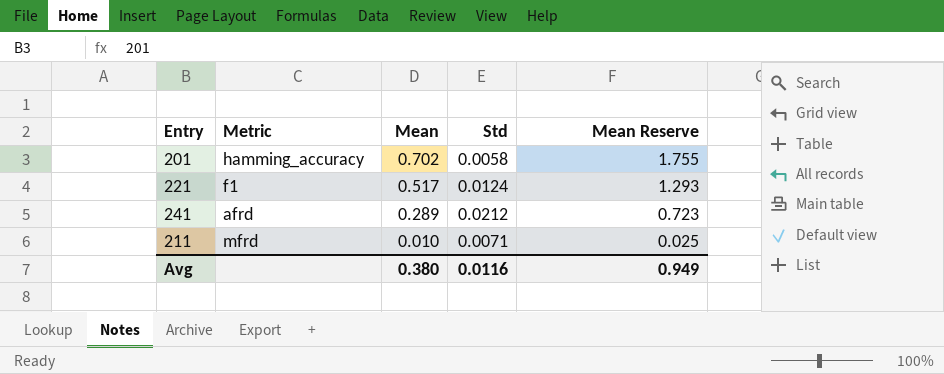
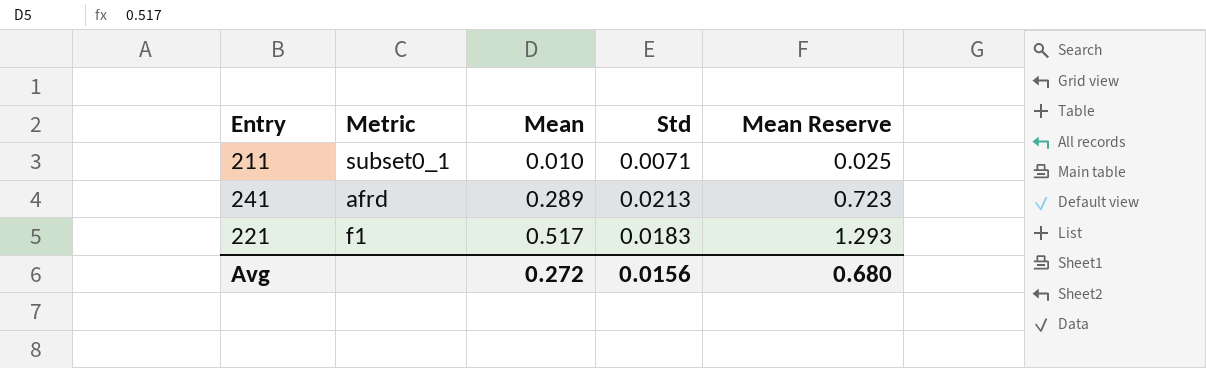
row order: Mean descending -> Mean ascending
row 201: hamming_accuracy | 0.702 | 0.0058 | 1.755 -> none
211 | Metric: mfrd -> subset0_1
241 | Std: 0.0212 -> 0.0213
221 | Std: 0.0124 -> 0.0183
Avg | Mean: 0.380 -> 0.272
Avg | Std: 0.0116 -> 0.0156
Avg | Mean Reserve: 0.949 -> 0.680

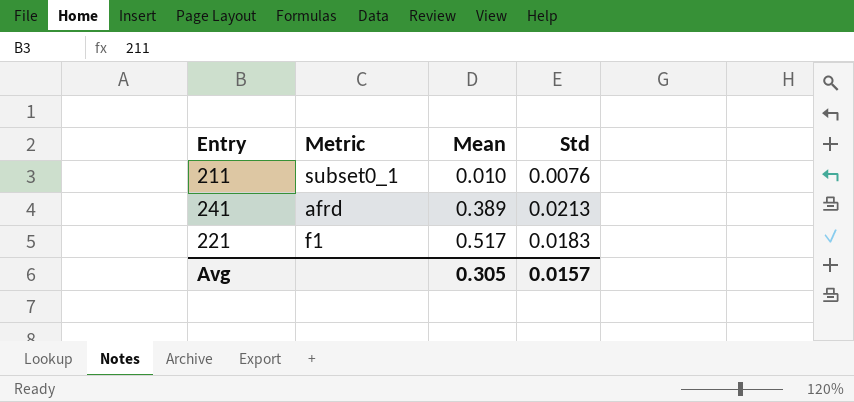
column Mean Reserve | formula: [Mean] * 2.5 -> none
211 | Std: 0.0071 -> 0.0076
241 | Mean: 0.289 -> 0.389
Avg | Mean: 0.272 -> 0.305
Avg | Std: 0.0156 -> 0.0157

